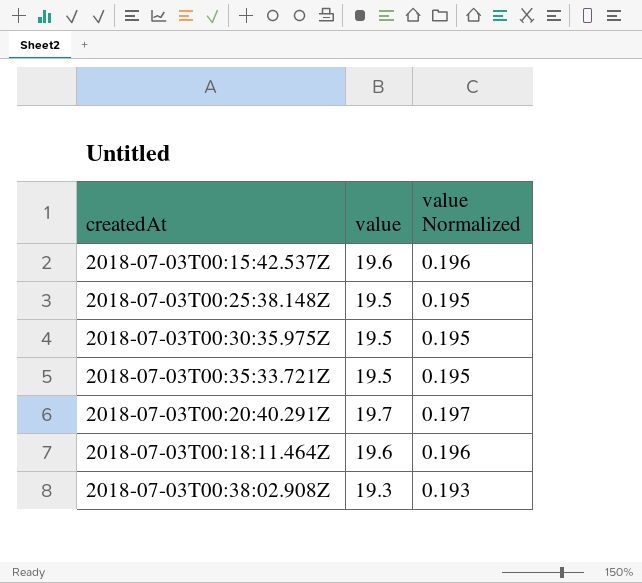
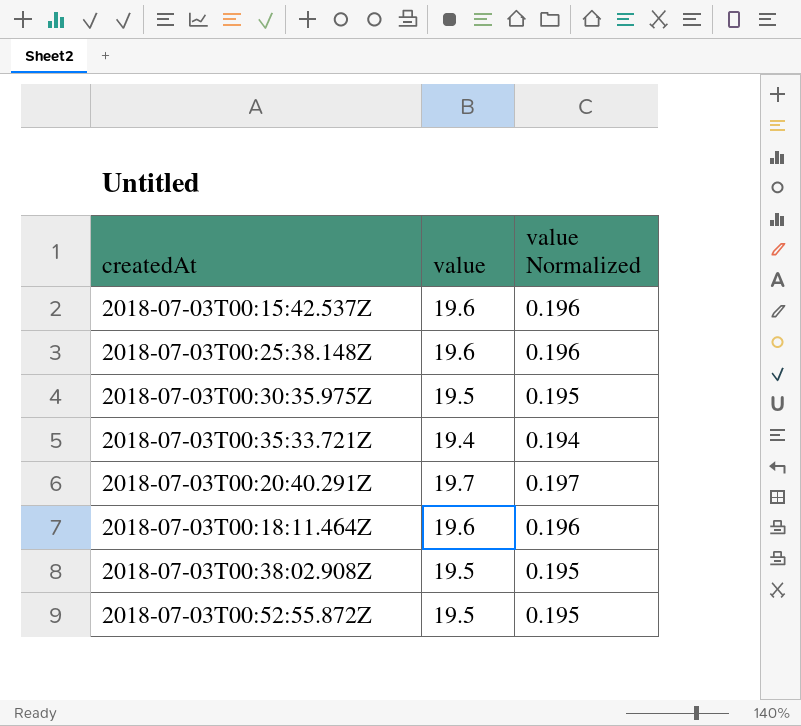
2018-07-03T00:25:38.148Z | value: 19.5 -> 19.6
2018-07-03T00:25:38.148Z | value Normalized: 0.195 -> 0.196
2018-07-03T00:35:33.721Z | value: 19.5 -> 19.4
2018-07-03T00:35:33.721Z | value Normalized: 0.195 -> 0.194
2018-07-03T00:38:02.908Z | value: 19.3 -> 19.5
2018-07-03T00:38:02.908Z | value Normalized: 0.193 -> 0.195
row 2018-07-03T00:52:55.872Z: none -> 19.5 | 0.195

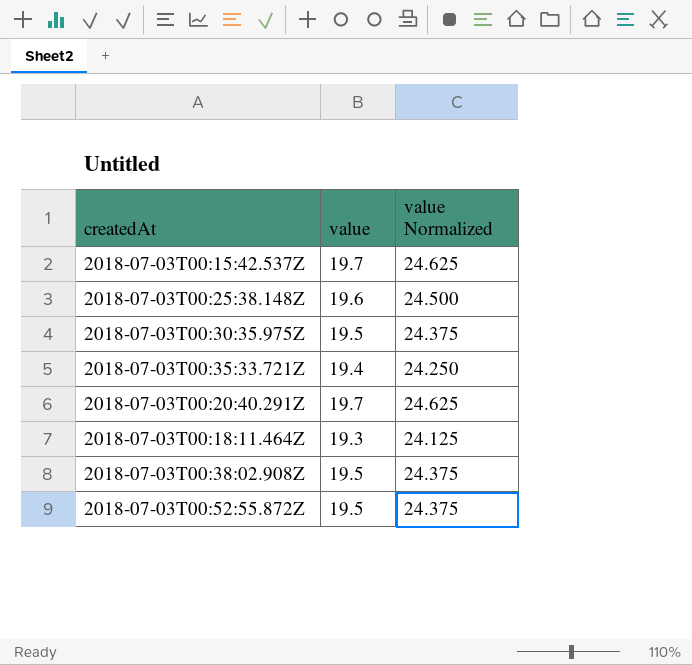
column value Normalized | formula: [value] * 0.01 -> [value] * 1.25
2018-07-03T00:15:42.537Z | value: 19.6 -> 19.7
2018-07-03T00:18:11.464Z | value: 19.6 -> 19.3

